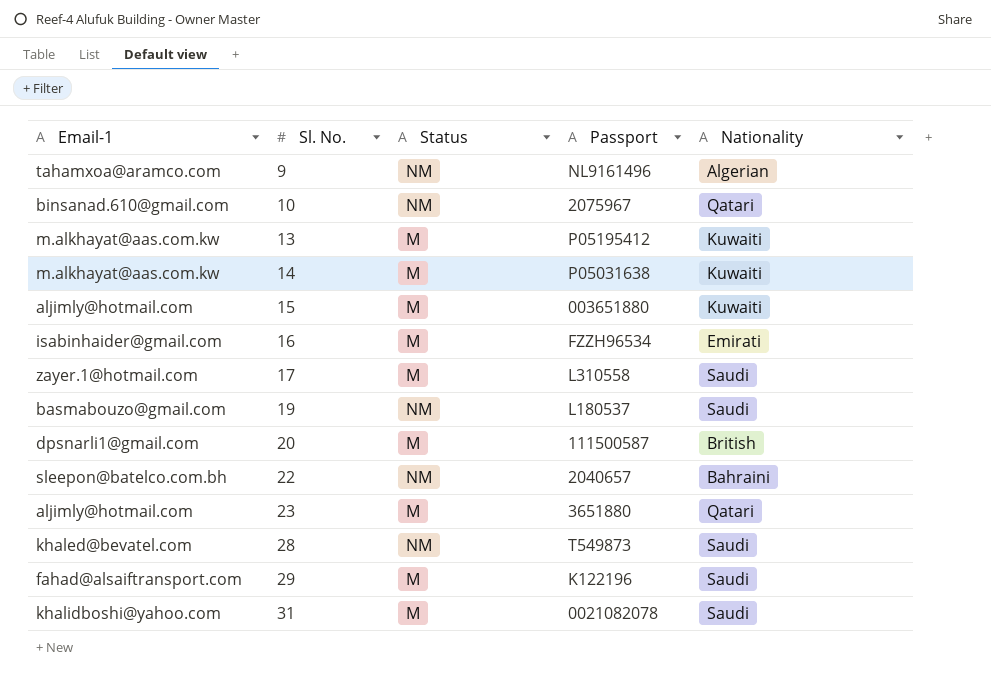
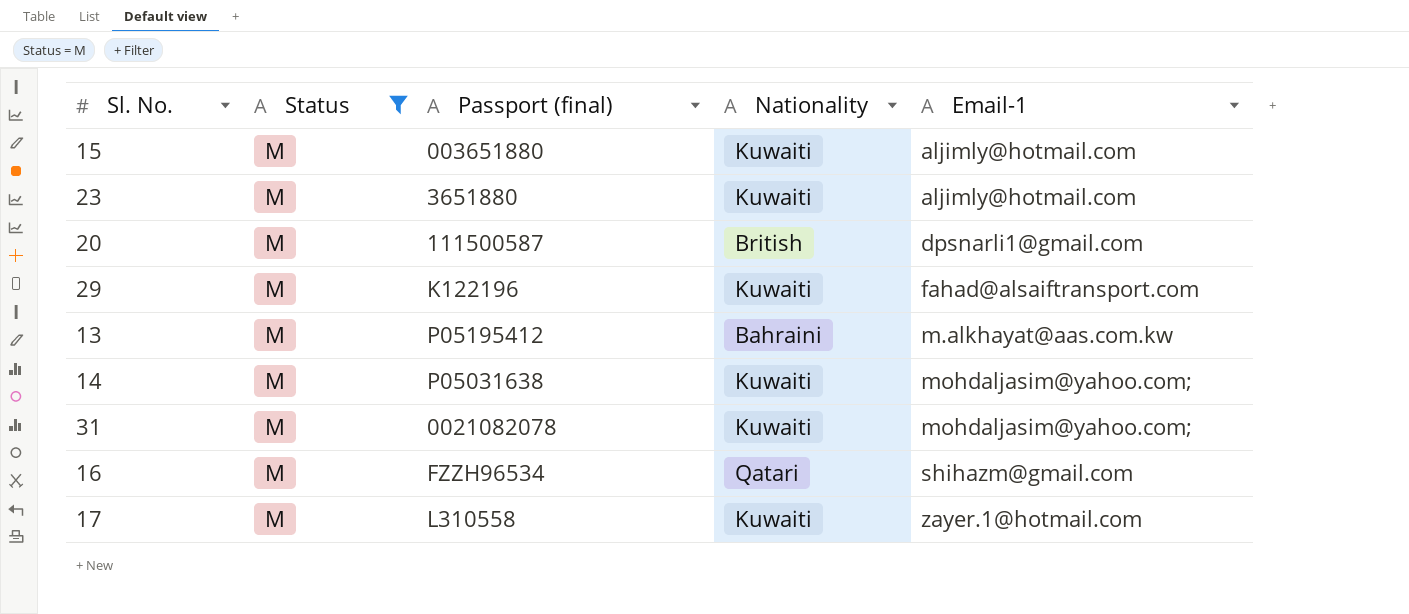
filter: none -> Status = M
row order: Sl. No. ascending -> Email-1 ascending
column name: Passport -> Passport (final)
column Email-1 | position: 1 -> 5
23 | Nationality: Qatari -> Kuwaiti
29 | Nationality: Saudi -> Kuwaiti
13 | Nationality: Kuwaiti -> Bahraini
14 | Email-1: m.alkhayat@aas.com.kw -> mohdaljasim@yahoo.com;
31 | Nationality: Saudi -> Kuwaiti
31 | Email-1: khalidboshi@yahoo.com -> mohdaljasim@yahoo.com;
16 | Nationality: Emirati -> Qatari
16 | Email-1: isabinhaider@gmail.com -> shihazm@gmail.com
17 | Nationality: Saudi -> Kuwaiti

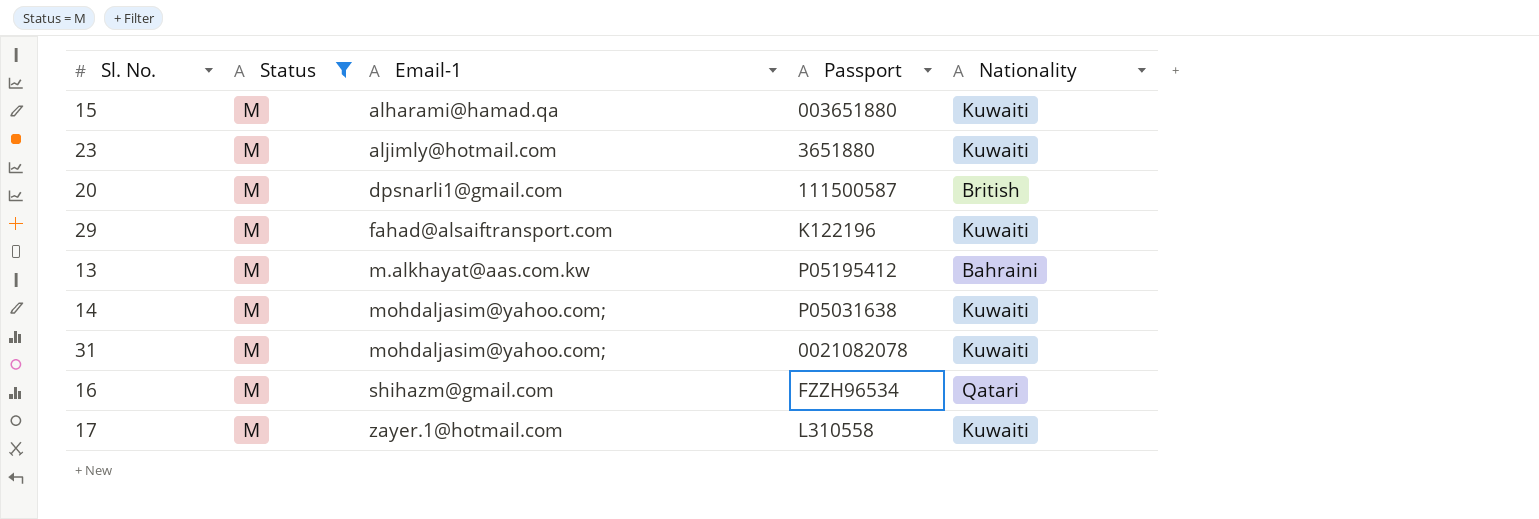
column Email-1 | position: 5 -> 3
column name: Passport (final) -> Passport
15 | Email-1: aljimly@hotmail.com -> alharami@hamad.qa

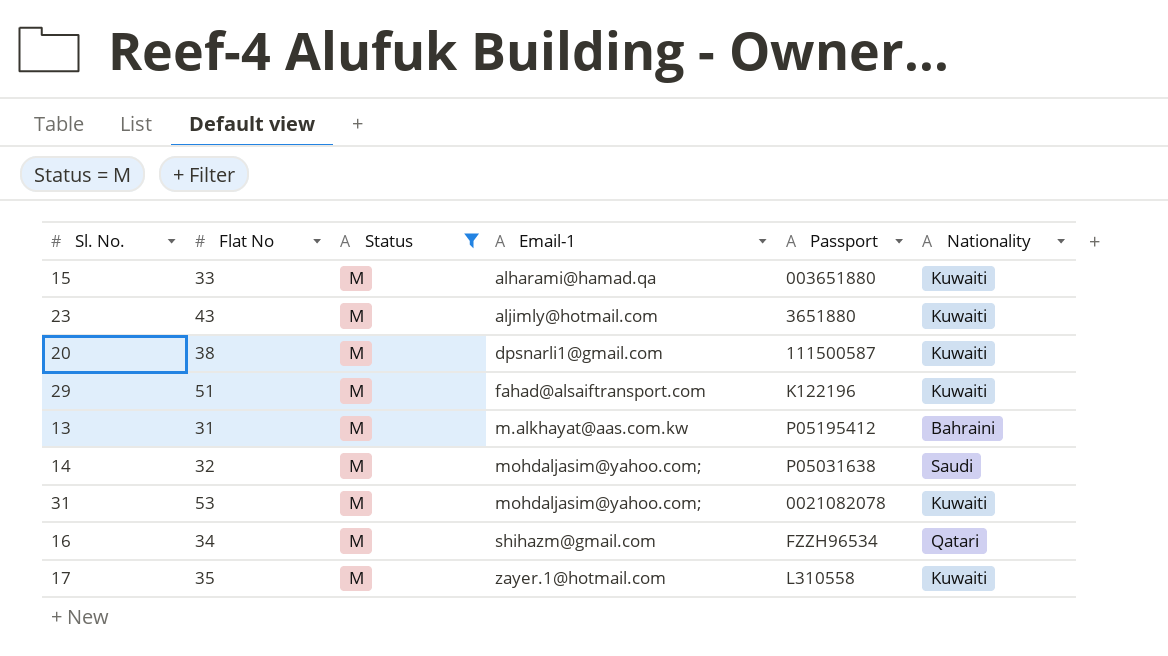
column Flat No | position: none -> 2
20 | Nationality: British -> Kuwaiti
14 | Nationality: Kuwaiti -> Saudi

